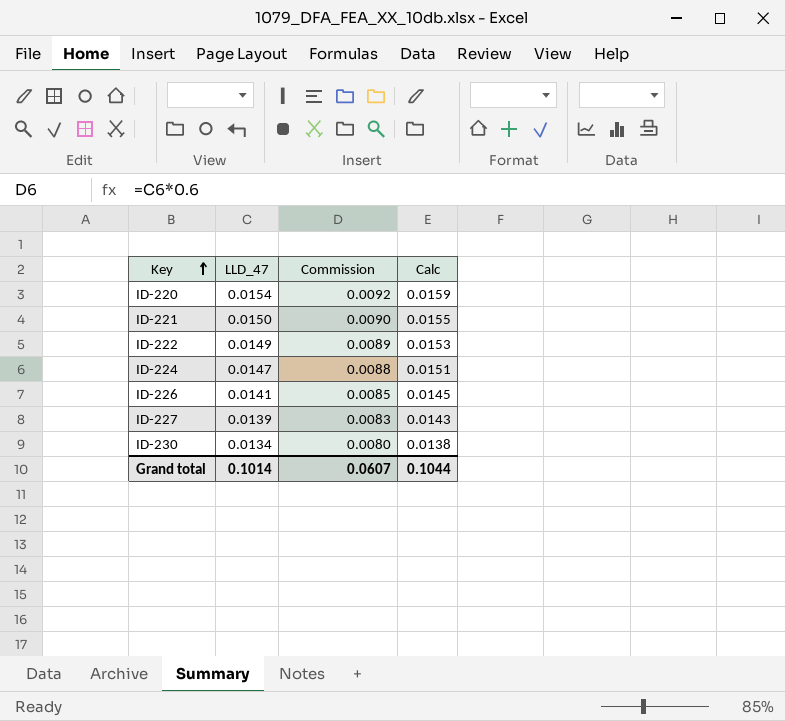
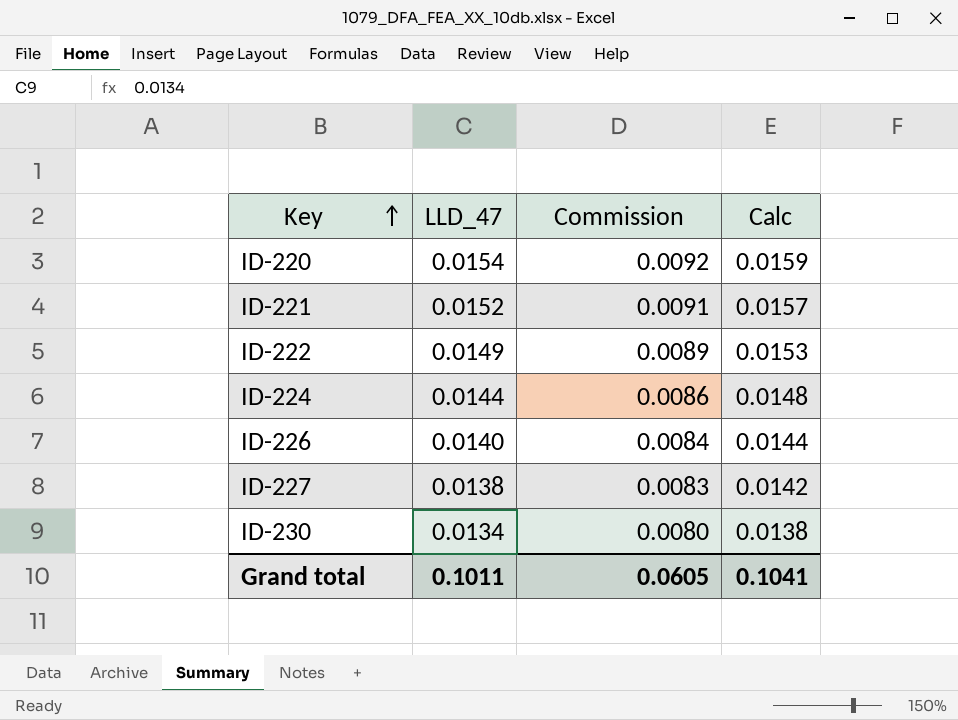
ID-221 | LLD_47: 0.0150 -> 0.0152
ID-221 | Commission: 0.0090 -> 0.0091
ID-221 | Calc: 0.0155 -> 0.0157
ID-224 | LLD_47: 0.0147 -> 0.0144
ID-224 | Commission: 0.0088 -> 0.0086
ID-224 | Calc: 0.0151 -> 0.0148
ID-226 | LLD_47: 0.0141 -> 0.0140
ID-226 | Commission: 0.0085 -> 0.0084
ID-226 | Calc: 0.0145 -> 0.0144
ID-227 | LLD_47: 0.0139 -> 0.0138
ID-227 | Calc: 0.0143 -> 0.0142
Grand total | LLD_47: 0.1014 -> 0.1011
Grand total | Commission: 0.0607 -> 0.0605
Grand total | Calc: 0.1044 -> 0.1041

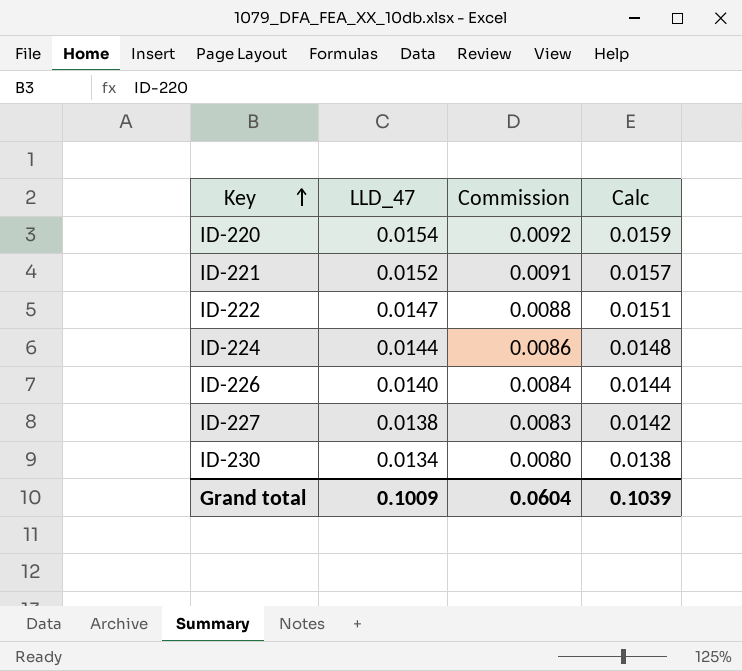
ID-222 | LLD_47: 0.0149 -> 0.0147
ID-222 | Commission: 0.0089 -> 0.0088
ID-222 | Calc: 0.0153 -> 0.0151
Grand total | LLD_47: 0.1011 -> 0.1009
Grand total | Commission: 0.0605 -> 0.0604
Grand total | Calc: 0.1041 -> 0.1039

